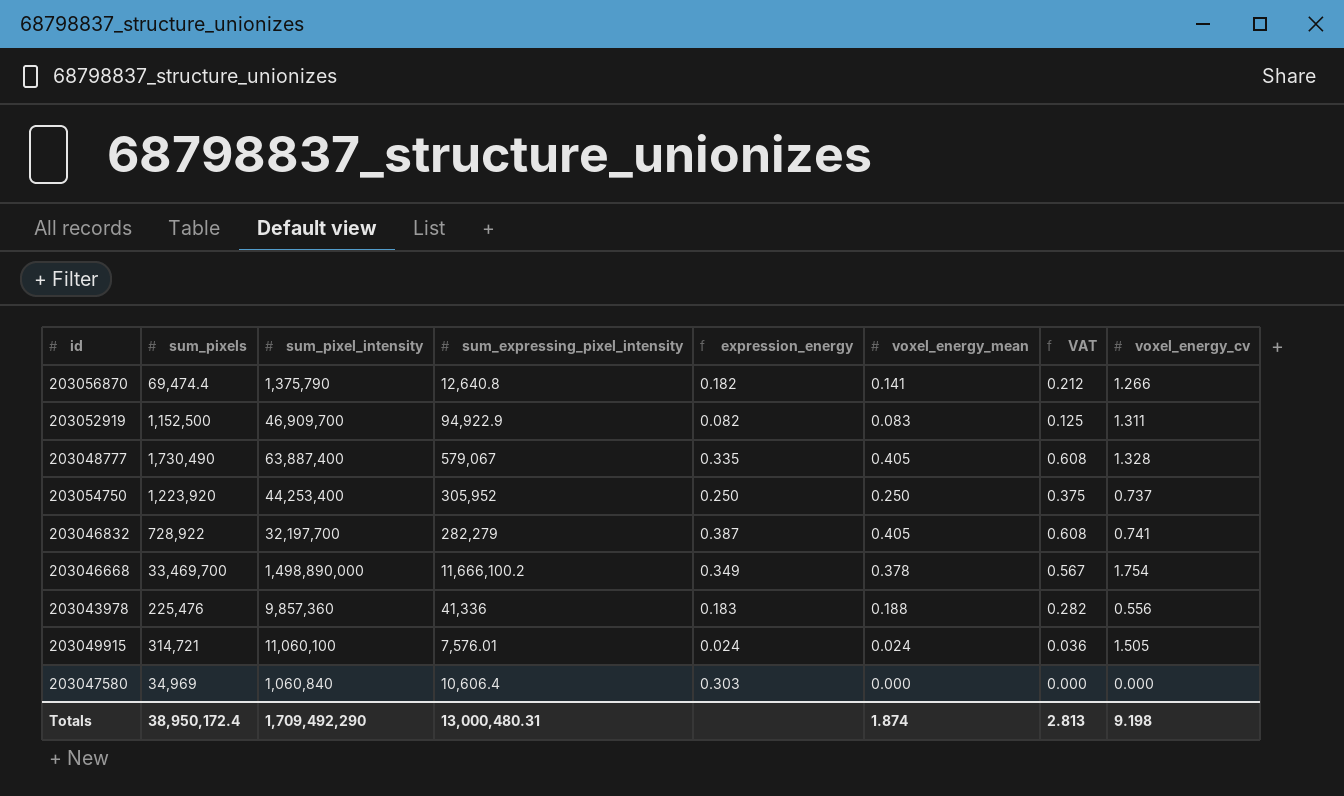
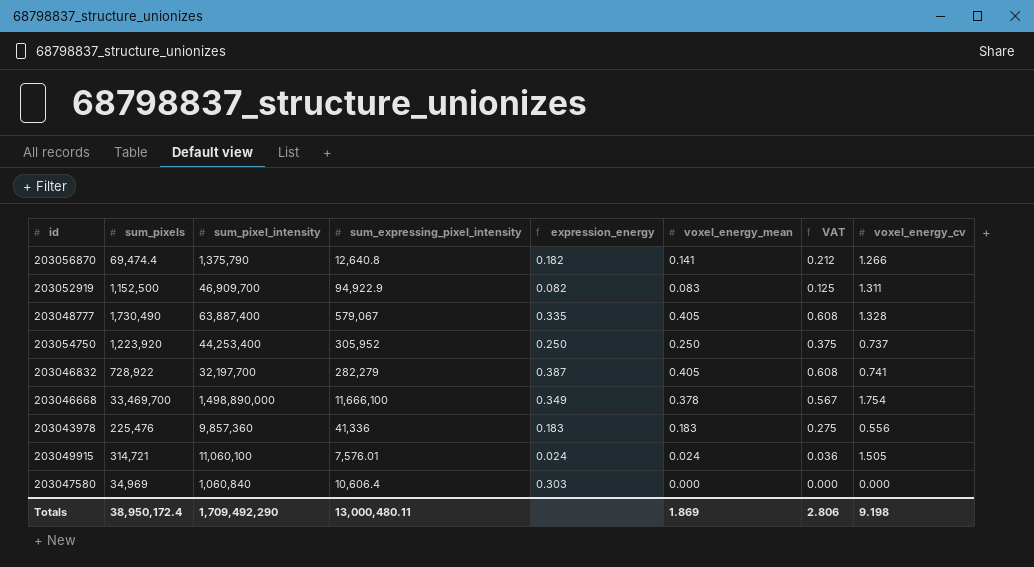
203046668 | sum_expressing_pixel_intensity: 11,666,100.2 -> 11,666,100
203043978 | voxel_energy_mean: 0.188 -> 0.183
203043978 | VAT: 0.282 -> 0.275
Totals | sum_expressing_pixel_intensity: 13,000,480.31 -> 13,000,480.11
Totals | voxel_energy_mean: 1.874 -> 1.869
Totals | VAT: 2.813 -> 2.806

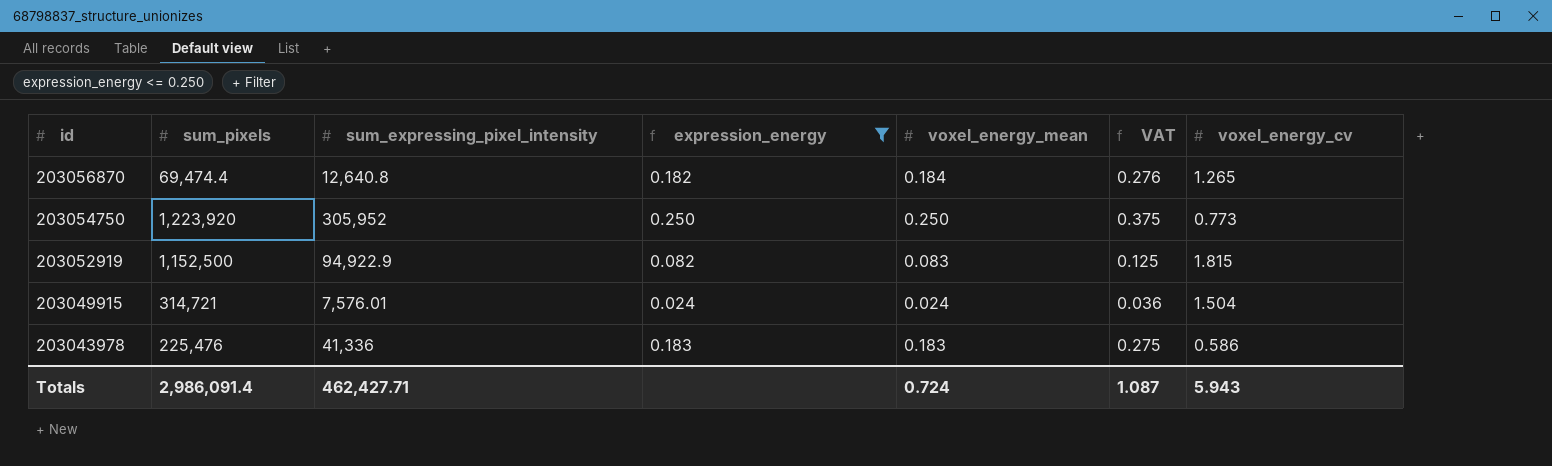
filter: none -> expression_energy <= 0.250
row order: none -> id descending
column sum_pixel_intensity | position: 3 -> none
203056870 | voxel_energy_mean: 0.141 -> 0.184
203056870 | VAT: 0.212 -> 0.276
203056870 | voxel_energy_cv: 1.266 -> 1.265
203054750 | voxel_energy_cv: 0.737 -> 0.773
203052919 | voxel_energy_cv: 1.311 -> 1.815
203049915 | voxel_energy_cv: 1.505 -> 1.504
203043978 | voxel_energy_cv: 0.556 -> 0.586
Totals | sum_pixels: 38,950,172.4 -> 2,986,091.4
Totals | sum_expressing_pixel_intensity: 13,000,480.11 -> 462,427.71
Totals | voxel_energy_mean: 1.869 -> 0.724
Totals | VAT: 2.806 -> 1.087
Totals | voxel_energy_cv: 9.198 -> 5.943

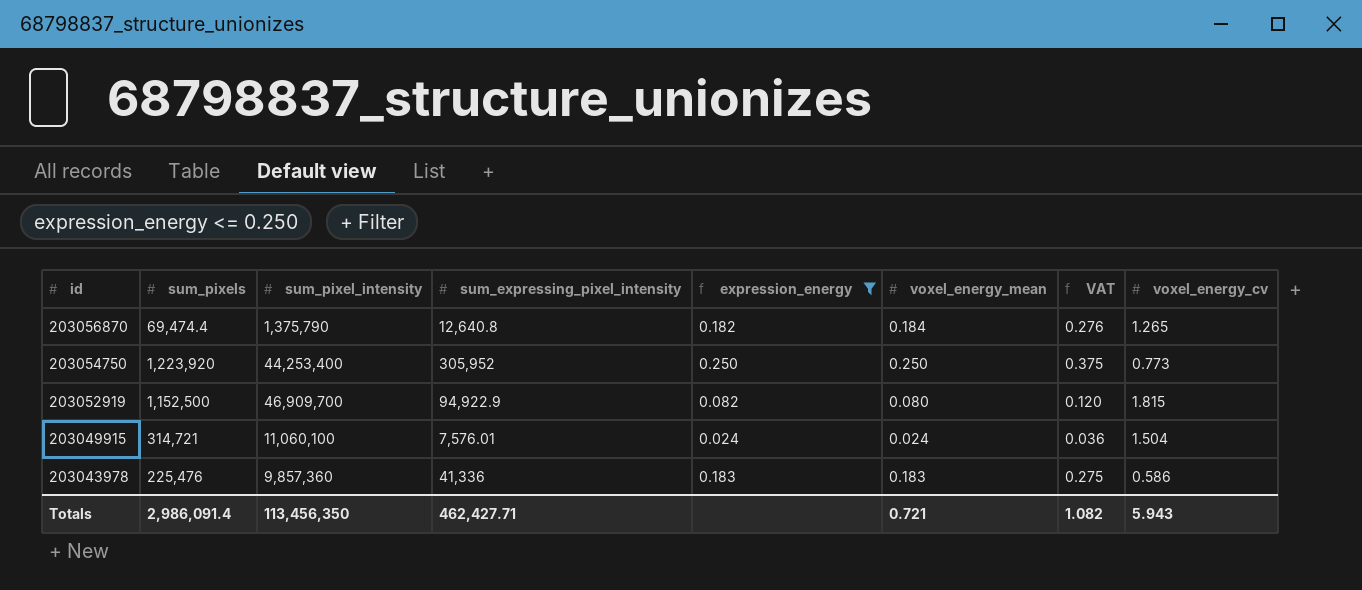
column sum_pixel_intensity | position: none -> 3
203052919 | voxel_energy_mean: 0.083 -> 0.080
203052919 | VAT: 0.125 -> 0.120
Totals | voxel_energy_mean: 0.724 -> 0.721
Totals | VAT: 1.087 -> 1.082

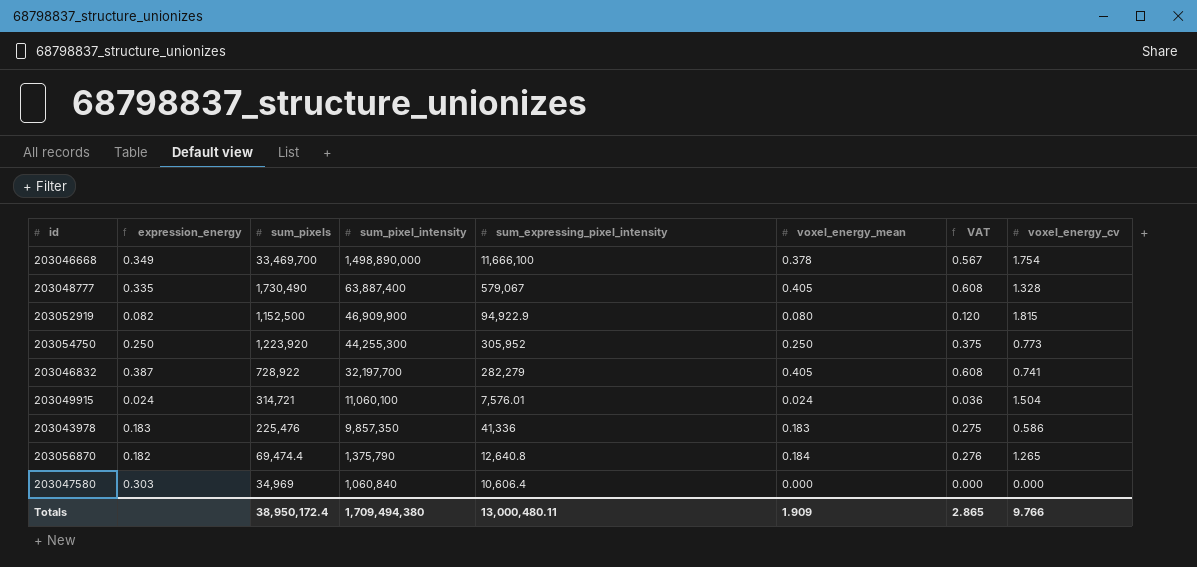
filter: expression_energy <= 0.250 -> none
row order: id descending -> sum_pixel_intensity descending
column expression_energy | position: 5 -> 2
203052919 | sum_pixel_intensity: 46,909,700 -> 46,909,900
203054750 | sum_pixel_intensity: 44,253,400 -> 44,255,300
203043978 | sum_pixel_intensity: 9,857,360 -> 9,857,350
Totals | sum_pixels: 2,986,091.4 -> 38,950,172.4
Totals | sum_pixel_intensity: 113,456,350 -> 1,709,494,380
Totals | sum_expressing_pixel_intensity: 462,427.71 -> 13,000,480.11
Totals | voxel_energy_mean: 0.721 -> 1.909
Totals | VAT: 1.082 -> 2.865
Totals | voxel_energy_cv: 5.943 -> 9.766

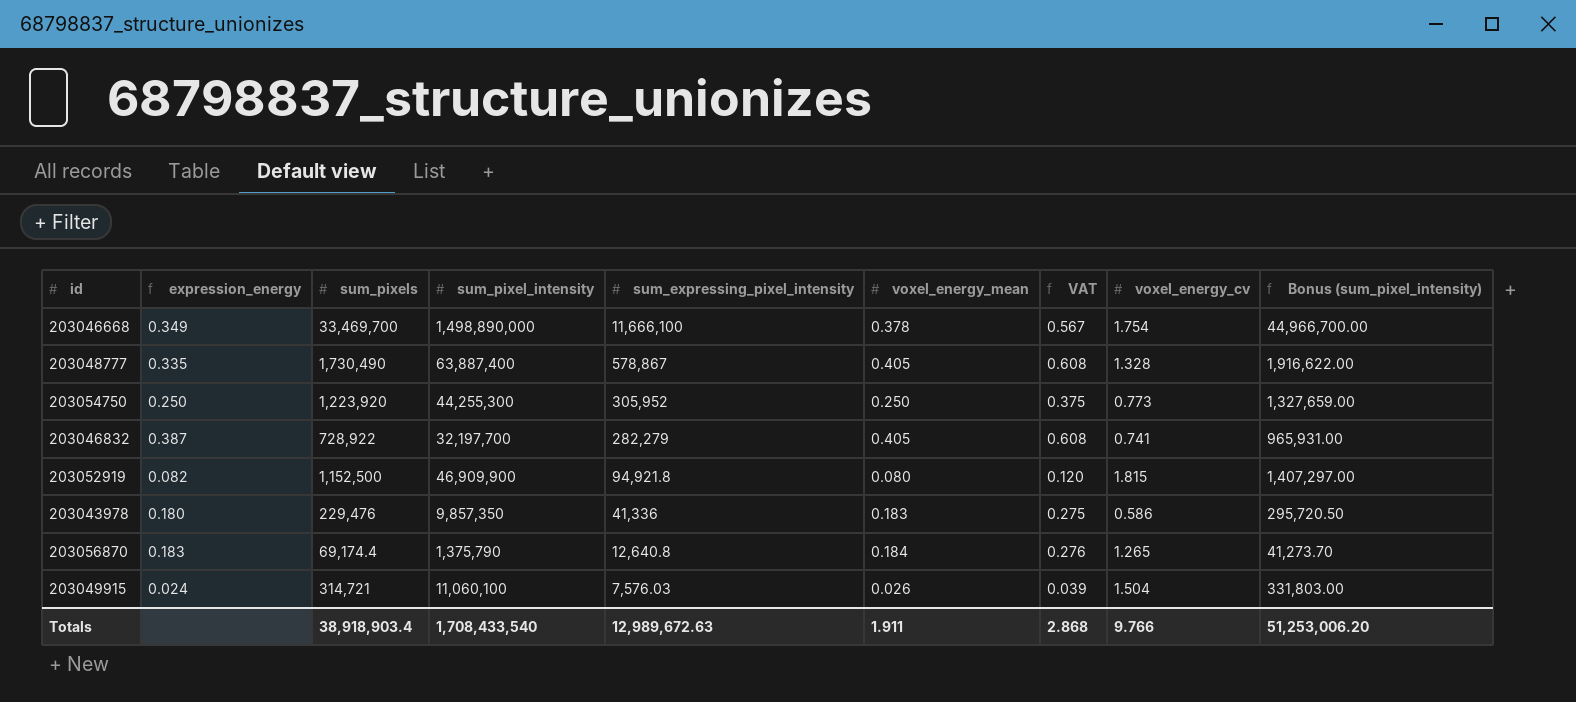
row order: sum_pixel_intensity descending -> sum_expressing_pixel_intensity descending
column Bonus (sum_pixel_intensity) | formula: none -> [sum_pixel_intensity] * 0.03
row 203047580: 0.303 | 34,969 | 1,060,840 | 10,606.4 | 0.000 | 0.000 | 0.000 -> none
203048777 | sum_expressing_pixel_intensity: 579,067 -> 578,867
203052919 | sum_expressing_pixel_intensity: 94,922.9 -> 94,921.8
203043978 | expression_energy: 0.183 -> 0.180
203043978 | sum_pixels: 225,476 -> 229,476
203056870 | expression_energy: 0.182 -> 0.183
203056870 | sum_pixels: 69,474.4 -> 69,174.4
203049915 | sum_expressing_pixel_intensity: 7,576.01 -> 7,576.03
203049915 | voxel_energy_mean: 0.024 -> 0.026
203049915 | VAT: 0.036 -> 0.039
Totals | sum_pixels: 38,950,172.4 -> 38,918,903.4
Totals | sum_pixel_intensity: 1,709,494,380 -> 1,708,433,540
Totals | sum_expressing_pixel_intensity: 13,000,480.11 -> 12,989,672.63
Totals | voxel_energy_mean: 1.909 -> 1.911
Totals | VAT: 2.865 -> 2.868

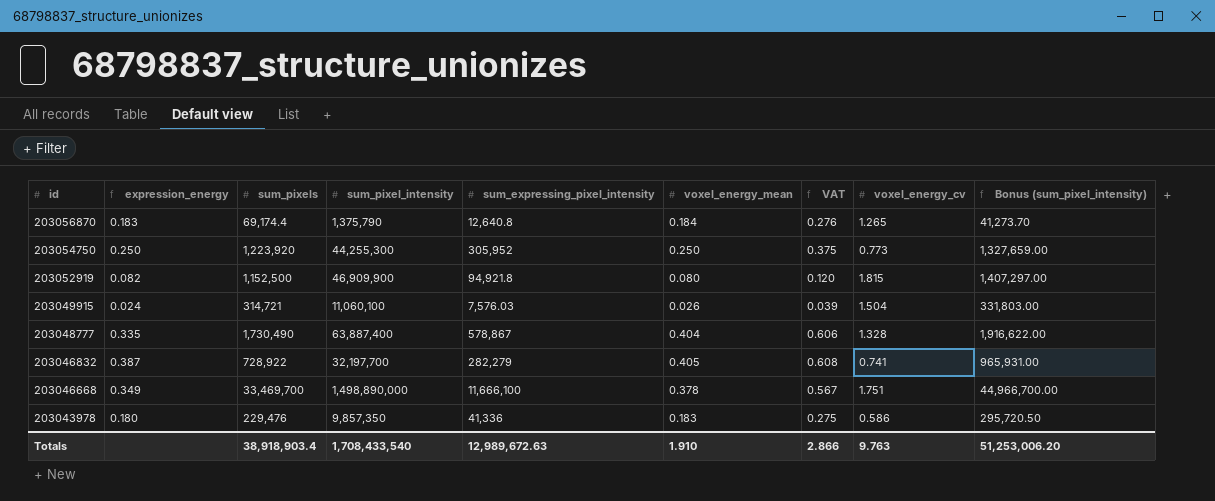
row order: sum_expressing_pixel_intensity descending -> id descending
203048777 | voxel_energy_mean: 0.405 -> 0.404
203048777 | VAT: 0.608 -> 0.606
203046668 | voxel_energy_cv: 1.754 -> 1.751
Totals | voxel_energy_mean: 1.911 -> 1.910
Totals | VAT: 2.868 -> 2.866
Totals | voxel_energy_cv: 9.766 -> 9.763

